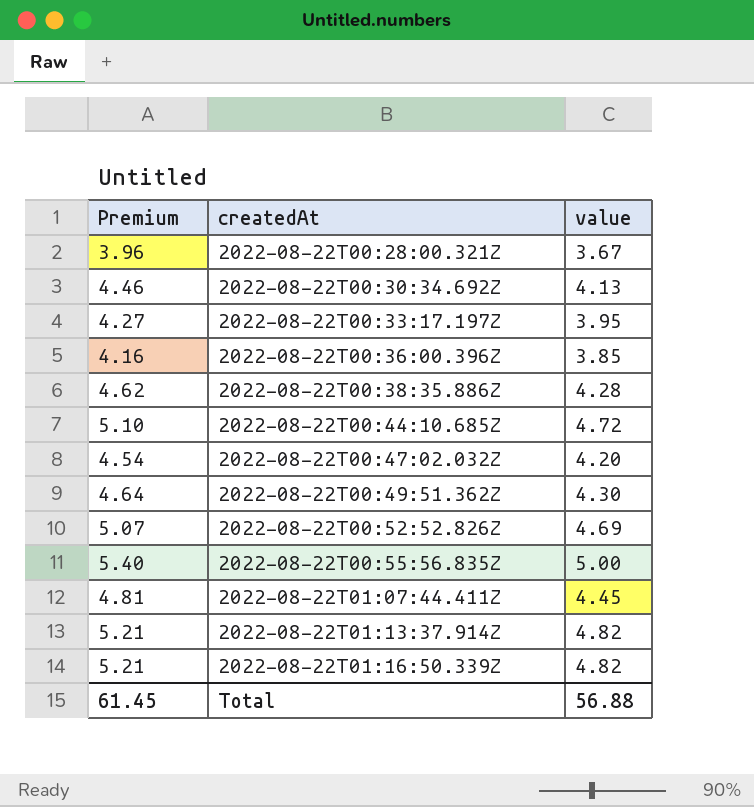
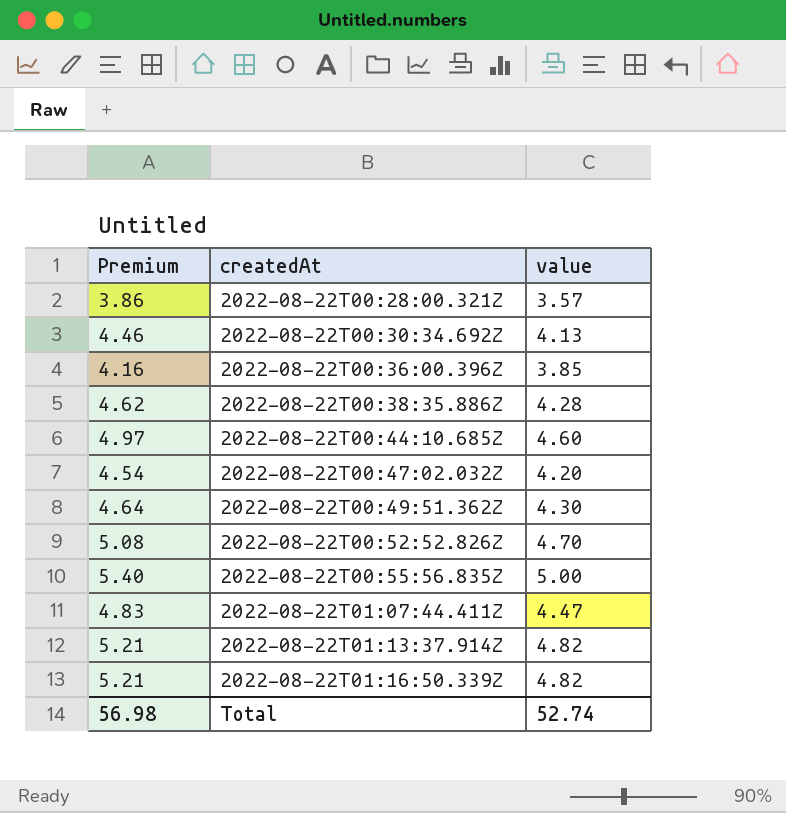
row 2022-08-22T00:33:17.197Z: 4.27 | 3.95 -> none
2022-08-22T00:28:00.321Z | Premium: 3.96 -> 3.86
2022-08-22T00:28:00.321Z | value: 3.67 -> 3.57
2022-08-22T00:44:10.685Z | Premium: 5.10 -> 4.97
2022-08-22T00:44:10.685Z | value: 4.72 -> 4.60
2022-08-22T00:52:52.826Z | Premium: 5.07 -> 5.08
2022-08-22T00:52:52.826Z | value: 4.69 -> 4.70
2022-08-22T01:07:44.411Z | Premium: 4.81 -> 4.83
2022-08-22T01:07:44.411Z | value: 4.45 -> 4.47
Total | Premium: 61.45 -> 56.98
Total | value: 56.88 -> 52.74

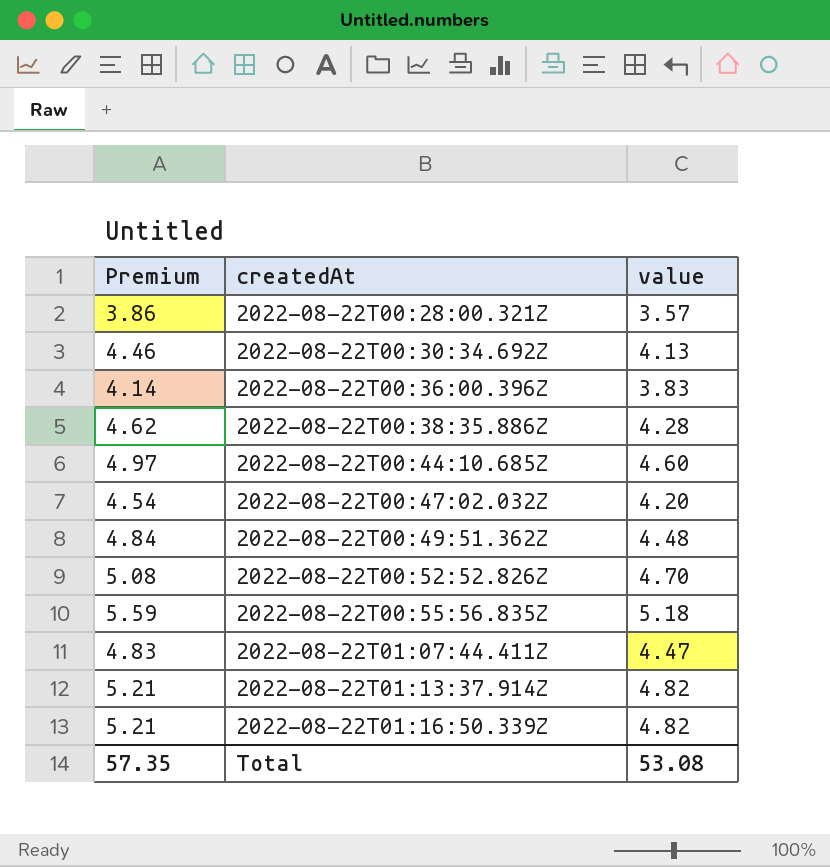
2022-08-22T00:36:00.396Z | Premium: 4.16 -> 4.14
2022-08-22T00:36:00.396Z | value: 3.85 -> 3.83
2022-08-22T00:49:51.362Z | Premium: 4.64 -> 4.84
2022-08-22T00:49:51.362Z | value: 4.30 -> 4.48
2022-08-22T00:55:56.835Z | Premium: 5.40 -> 5.59
2022-08-22T00:55:56.835Z | value: 5.00 -> 5.18
Total | Premium: 56.98 -> 57.35
Total | value: 52.74 -> 53.08

